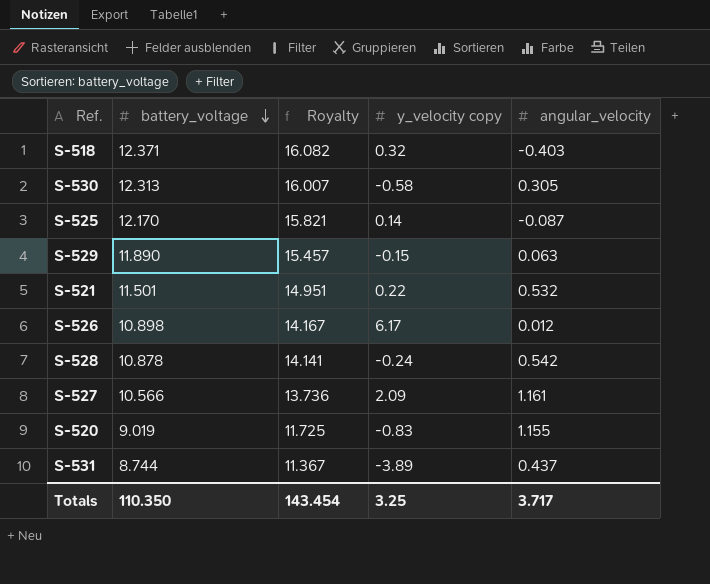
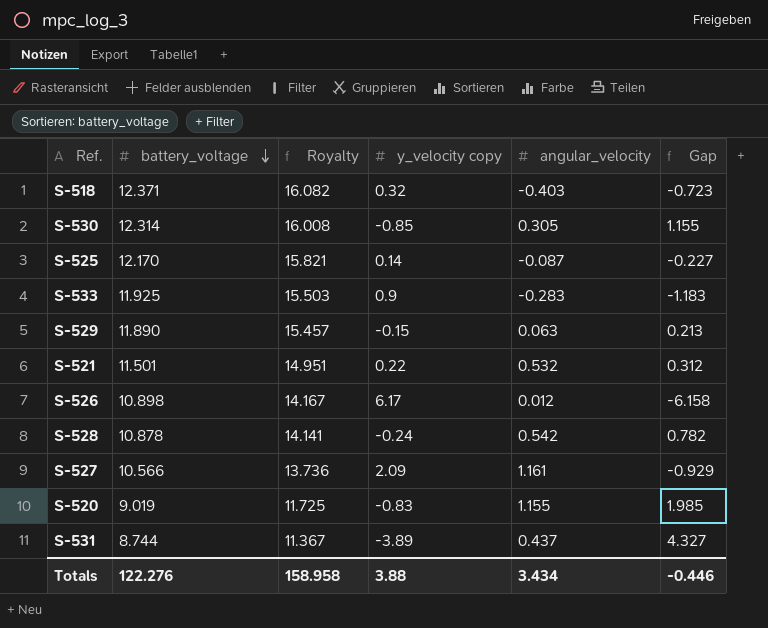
column Gap | formula: none -> [angular_velocity] - [y_velocity copy]
S-530 | battery_voltage: 12.313 -> 12.314
S-530 | Royalty: 16.007 -> 16.008
S-530 | y_velocity copy: -0.58 -> -0.85
row S-533: none -> 11.925 | 15.503 | 0.9 | -0.283 | -1.183
Totals | battery_voltage: 110.350 -> 122.276
Totals | Royalty: 143.454 -> 158.958
Totals | y_velocity copy: 3.25 -> 3.88
Totals | angular_velocity: 3.717 -> 3.434

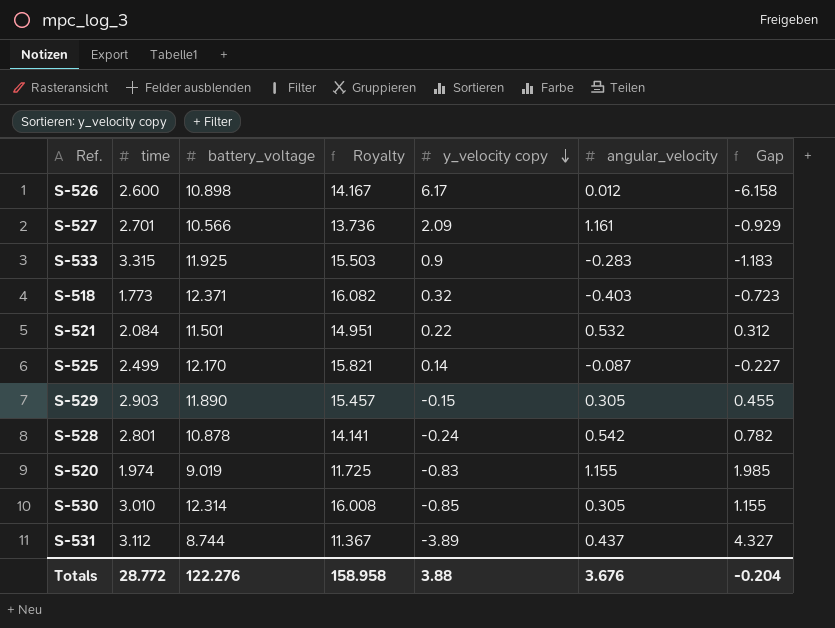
row order: battery_voltage descending -> y_velocity copy descending
column time | position: none -> 2
S-529 | angular_velocity: 0.063 -> 0.305
S-529 | Gap: 0.213 -> 0.455
Totals | angular_velocity: 3.434 -> 3.676
Totals | Gap: -0.446 -> -0.204

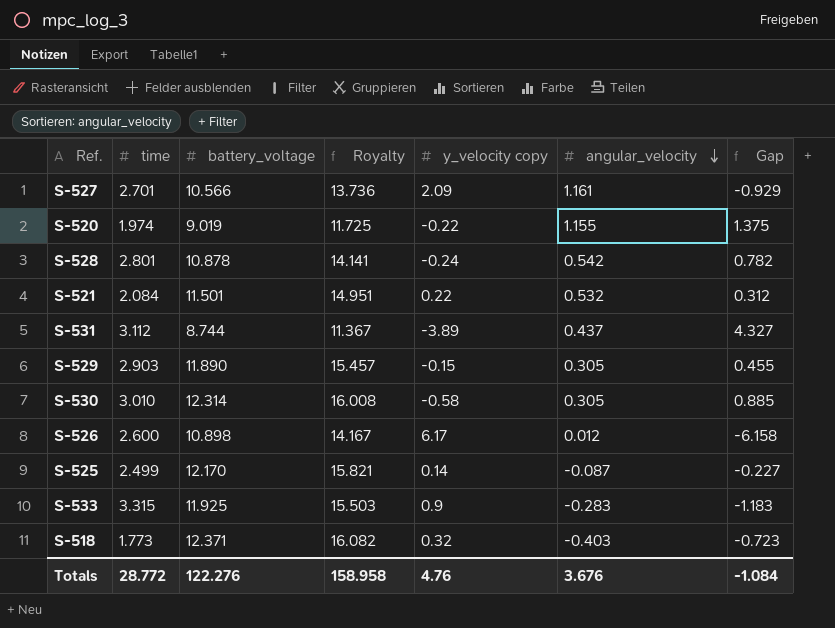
row order: y_velocity copy descending -> angular_velocity descending
S-520 | y_velocity copy: -0.83 -> -0.22
S-520 | Gap: 1.985 -> 1.375
S-530 | y_velocity copy: -0.85 -> -0.58
S-530 | Gap: 1.155 -> 0.885
Totals | y_velocity copy: 3.88 -> 4.76
Totals | Gap: -0.204 -> -1.084

